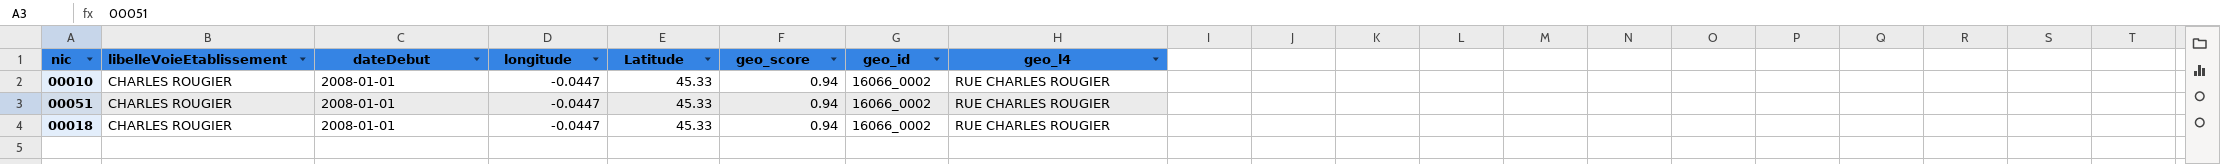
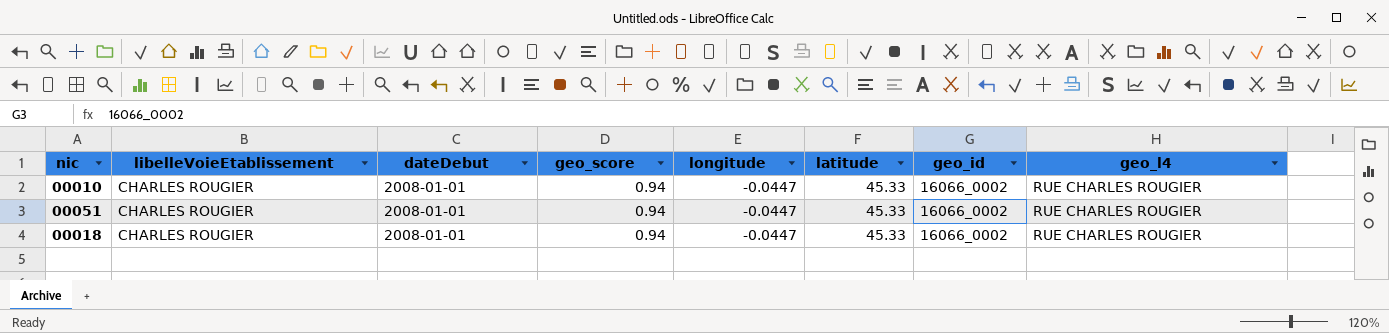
column geo_score | position: 6 -> 4
column name: Latitude -> latitude

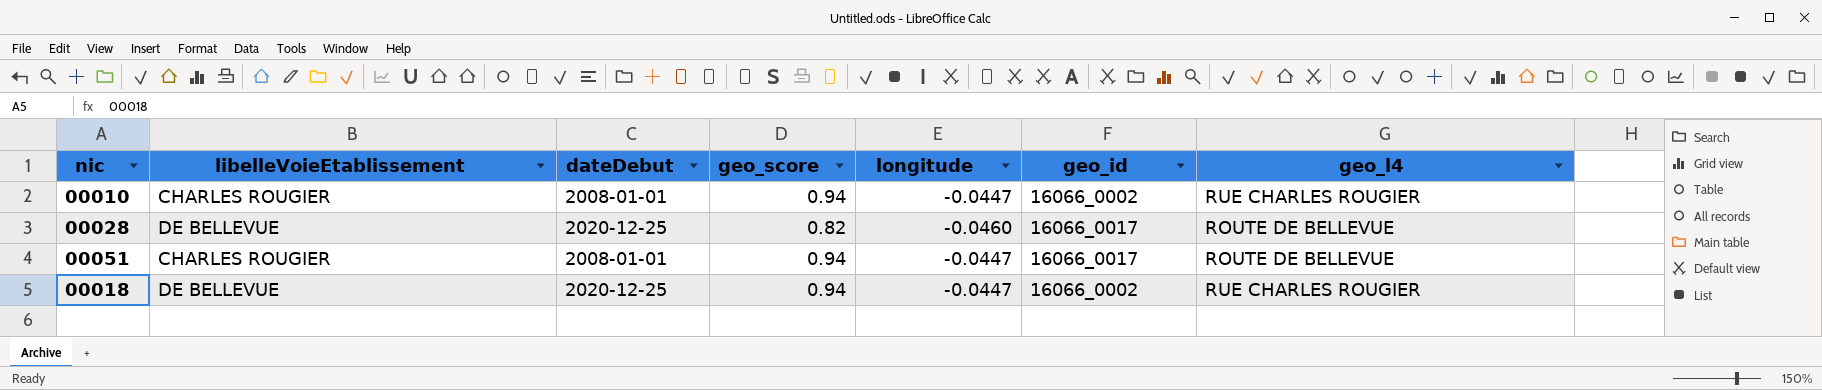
column latitude | position: 6 -> none
row 00028: none -> DE BELLEVUE | 2020-12-25 | 0.82 | -0.0460 | 16066_0017 | ROUTE DE BELLEVUE
00051 | geo_id: 16066_0002 -> 16066_0017
00051 | geo_l4: RUE CHARLES ROUGIER -> ROUTE DE BELLEVUE
00018 | libelleVoieEtablissement: CHARLES ROUGIER -> DE BELLEVUE
00018 | dateDebut: 2008-01-01 -> 2020-12-25

